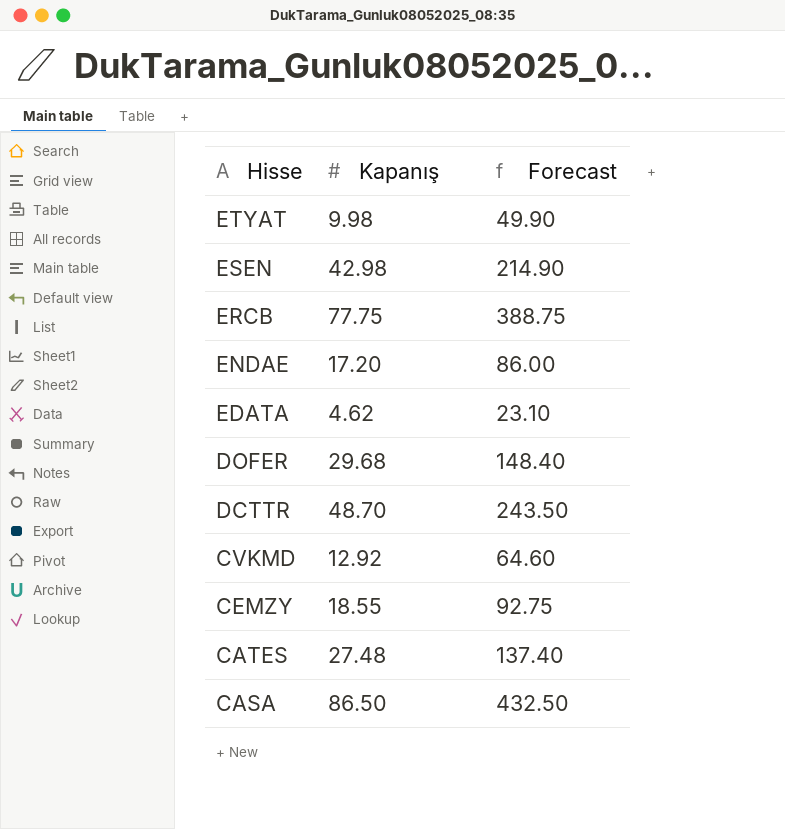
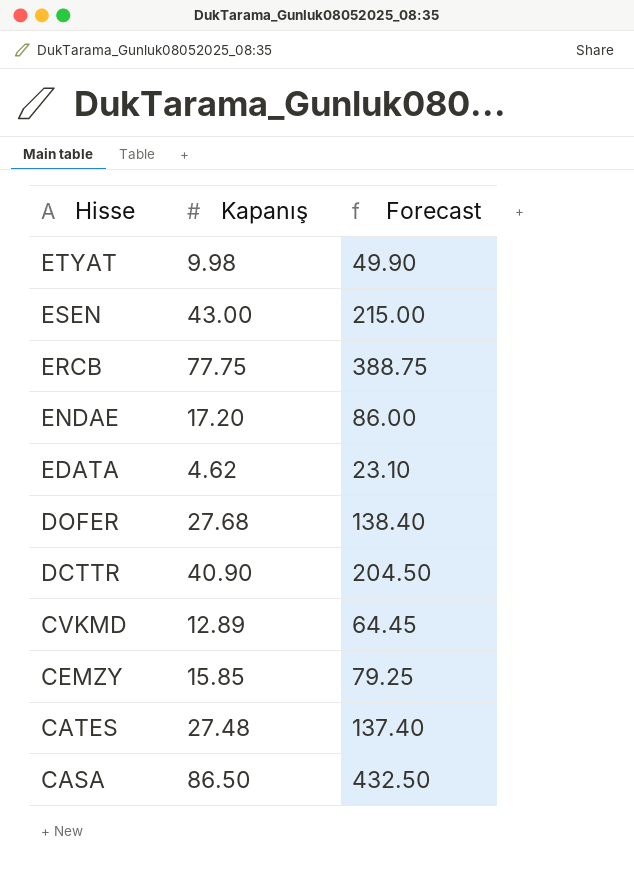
ESEN | Kapanış: 42.98 -> 43.00
ESEN | Forecast: 214.90 -> 215.00
DOFER | Kapanış: 29.68 -> 27.68
DOFER | Forecast: 148.40 -> 138.40
DCTTR | Kapanış: 48.70 -> 40.90
DCTTR | Forecast: 243.50 -> 204.50
CVKMD | Kapanış: 12.92 -> 12.89
CVKMD | Forecast: 64.60 -> 64.45
CEMZY | Kapanış: 18.55 -> 15.85
CEMZY | Forecast: 92.75 -> 79.25

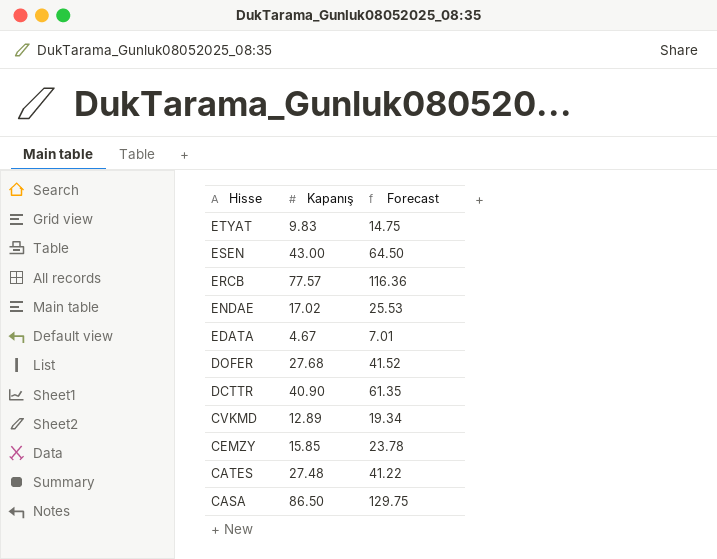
column Forecast | formula: [Kapanış] * 5 -> [Kapanış] * 1.5
ETYAT | Kapanış: 9.98 -> 9.83
ERCB | Kapanış: 77.75 -> 77.57
ENDAE | Kapanış: 17.20 -> 17.02
EDATA | Kapanış: 4.62 -> 4.67

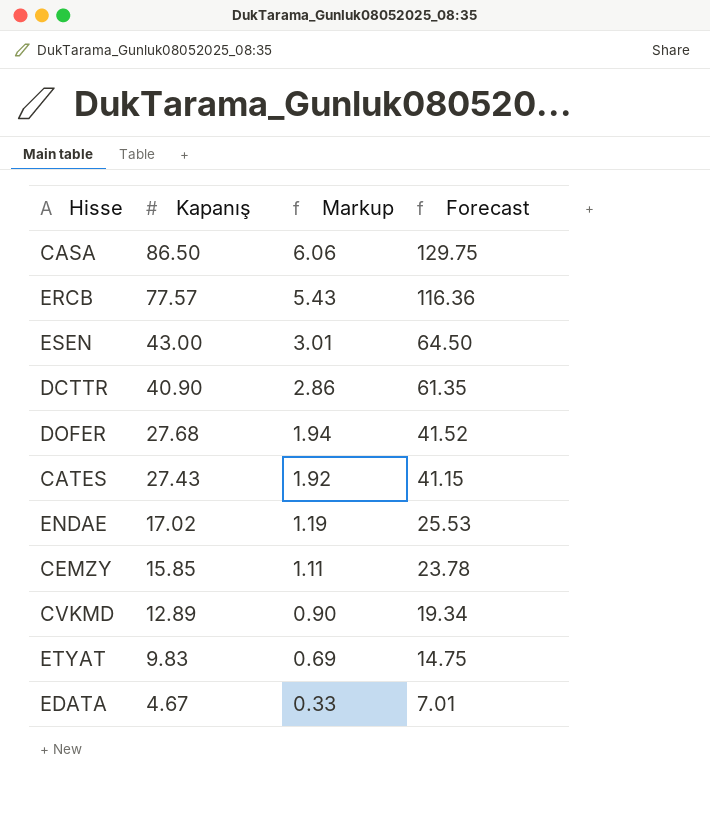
row order: Hisse descending -> Kapanış descending
column Markup | formula: none -> [Kapanış] * 0.07
CATES | Kapanış: 27.48 -> 27.43
CATES | Forecast: 41.22 -> 41.15

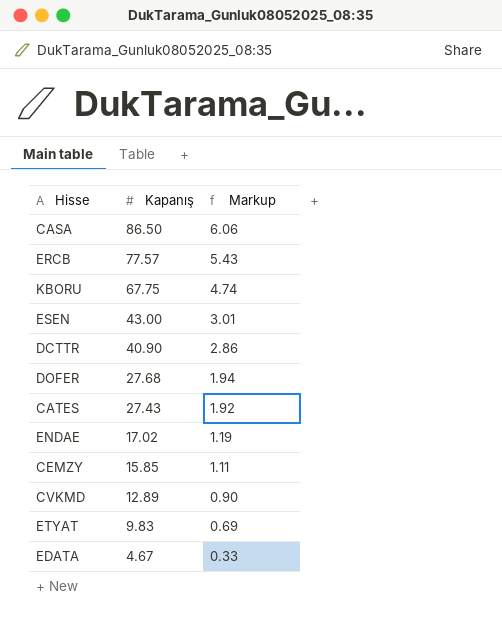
column Forecast | formula: [Kapanış] * 1.5 -> none
row KBORU: none -> 67.75 | 4.74

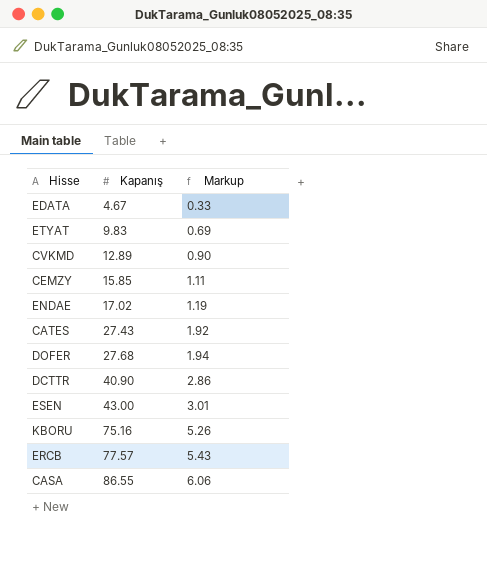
row order: Kapanış descending -> Kapanış ascending
KBORU | Kapanış: 67.75 -> 75.16
KBORU | Markup: 4.74 -> 5.26
CASA | Kapanış: 86.50 -> 86.55

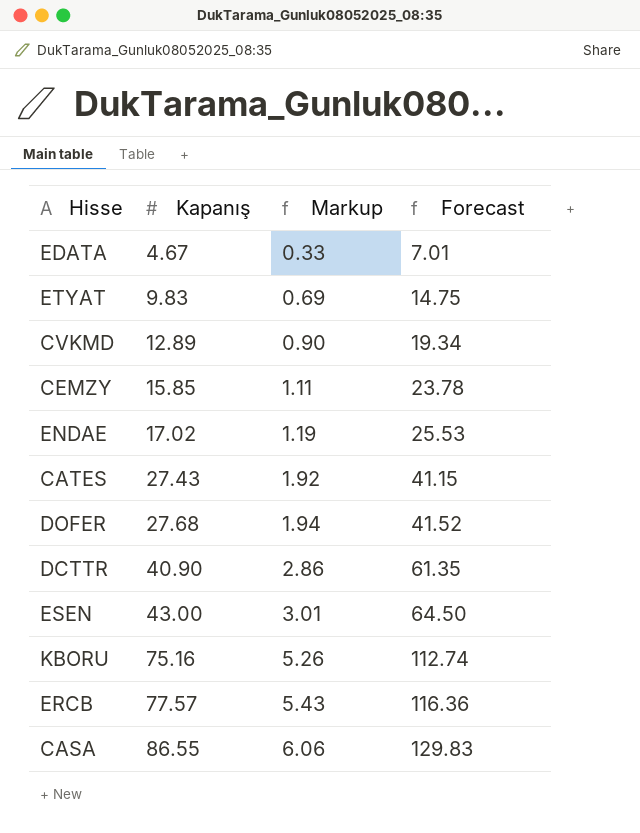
column Forecast | formula: none -> [Kapanış] * 1.5

